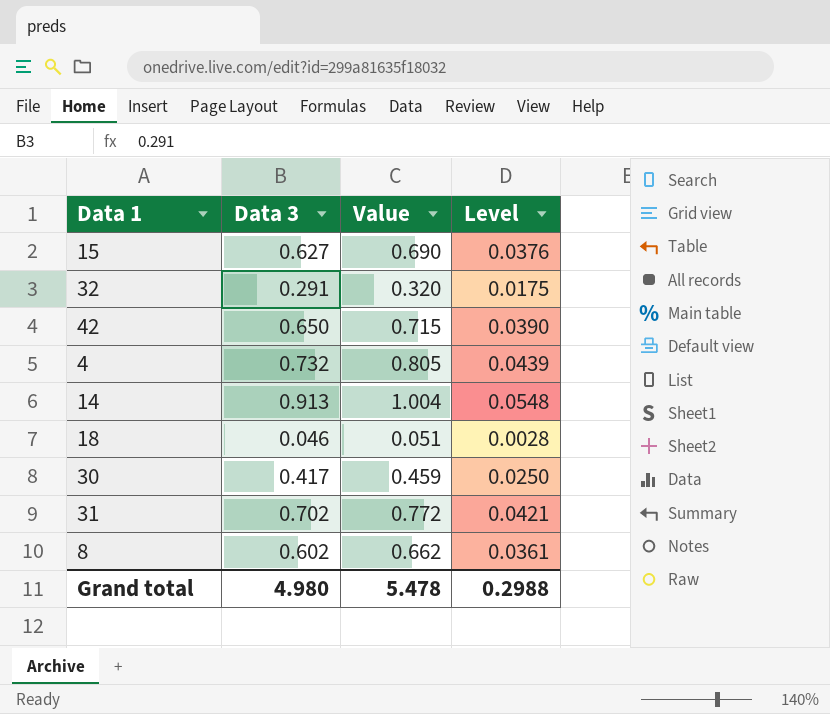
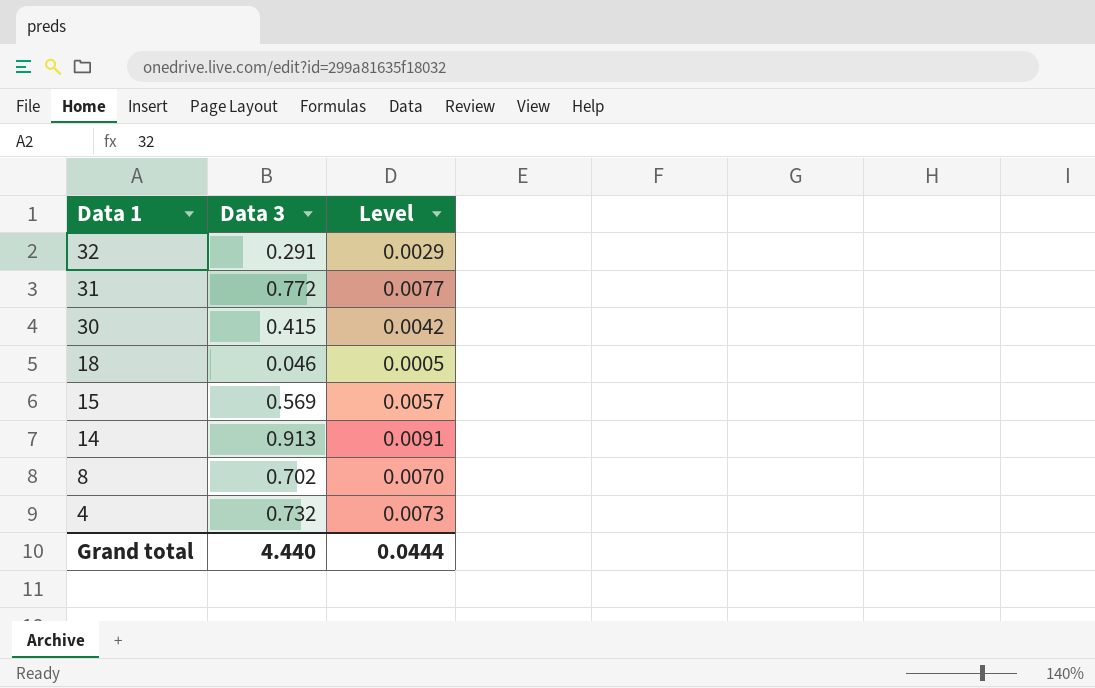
row order: none -> Data 1 descending
column Value | formula: [Data 3] * 1.1 -> none
column Level | formula: [Data 3] * 0.06 -> [Data 3] * 0.01
row 42: 0.650 | 0.715 | 0.0390 -> none
31 | Data 3: 0.702 -> 0.772
30 | Data 3: 0.417 -> 0.415
15 | Data 3: 0.627 -> 0.569
8 | Data 3: 0.602 -> 0.702
Grand total | Data 3: 4.980 -> 4.440
Grand total | Level: 0.2988 -> 0.0444

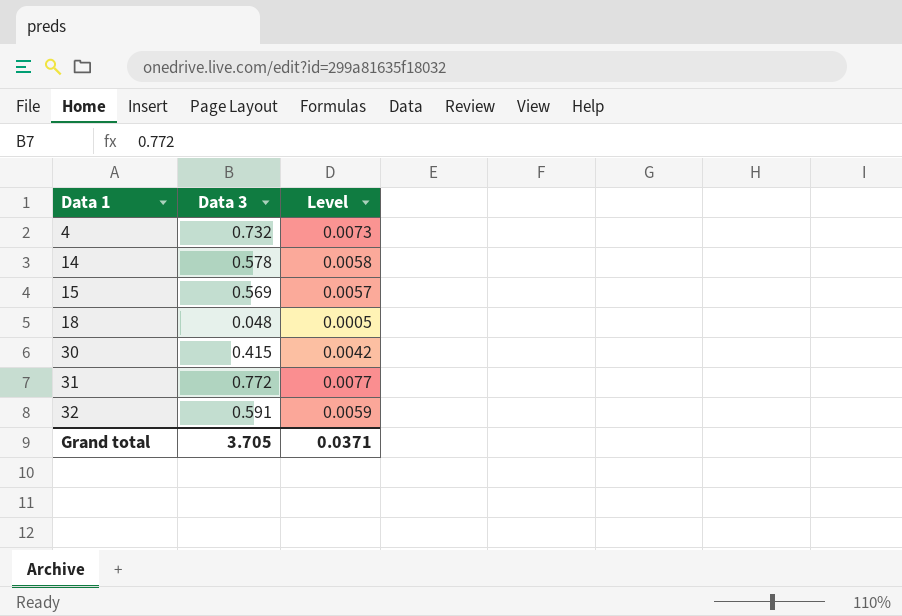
row order: Data 1 descending -> Data 1 ascending
row 8: 0.702 | 0.0070 -> none
14 | Data 3: 0.913 -> 0.578
14 | Level: 0.0091 -> 0.0058
18 | Data 3: 0.046 -> 0.048
32 | Data 3: 0.291 -> 0.591
32 | Level: 0.0029 -> 0.0059
Grand total | Data 3: 4.440 -> 3.705
Grand total | Level: 0.0444 -> 0.0371

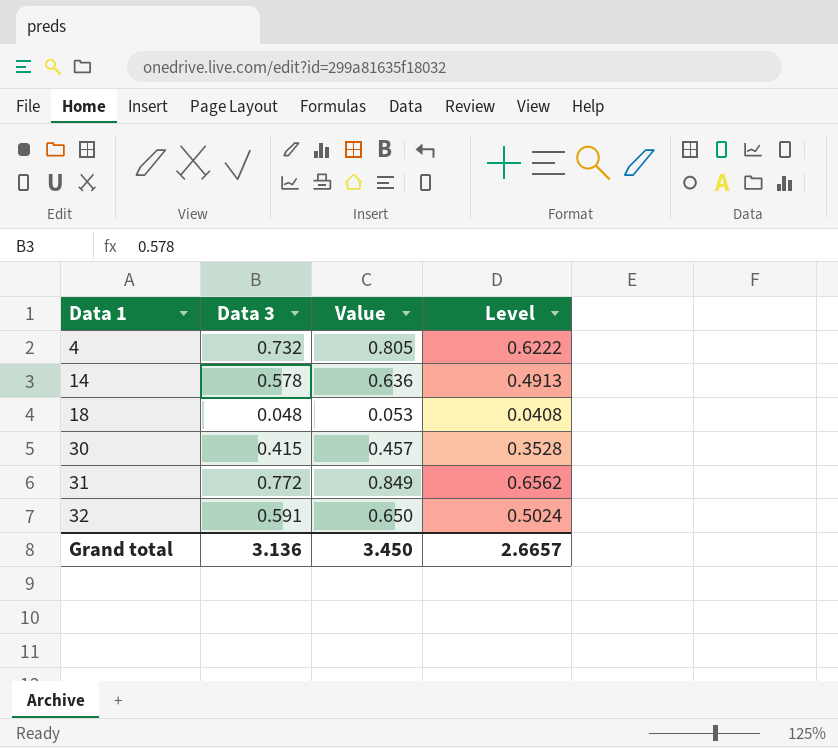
column Value | formula: none -> [Data 3] * 1.1
column Level | formula: [Data 3] * 0.01 -> [Data 3] * 0.85
row 15: 0.569 | 0.0057 -> none
Grand total | Data 3: 3.705 -> 3.136
Grand total | Level: 0.0371 -> 2.6657

